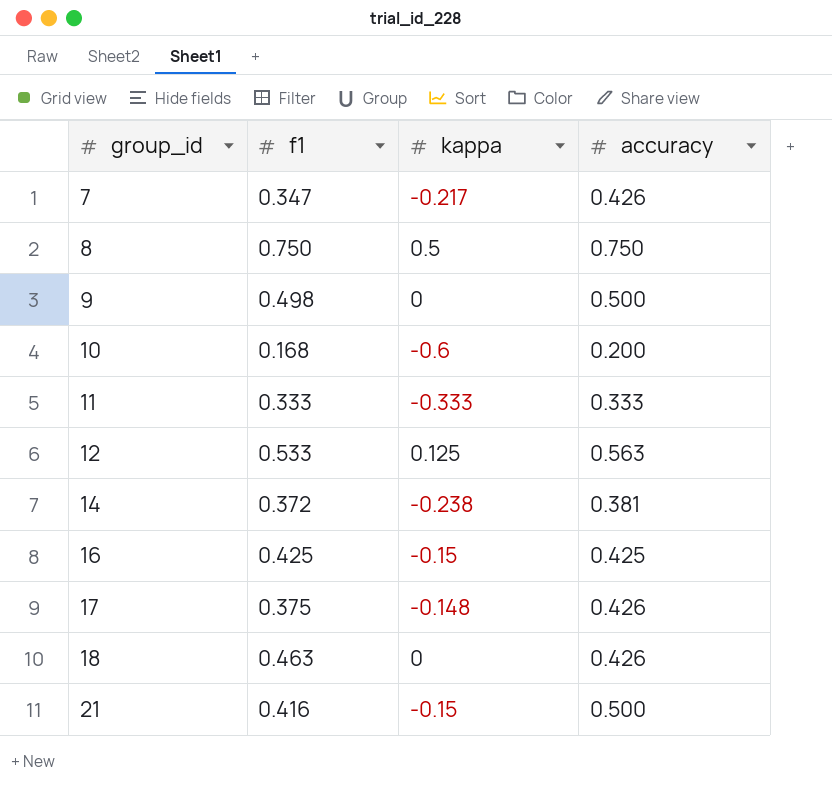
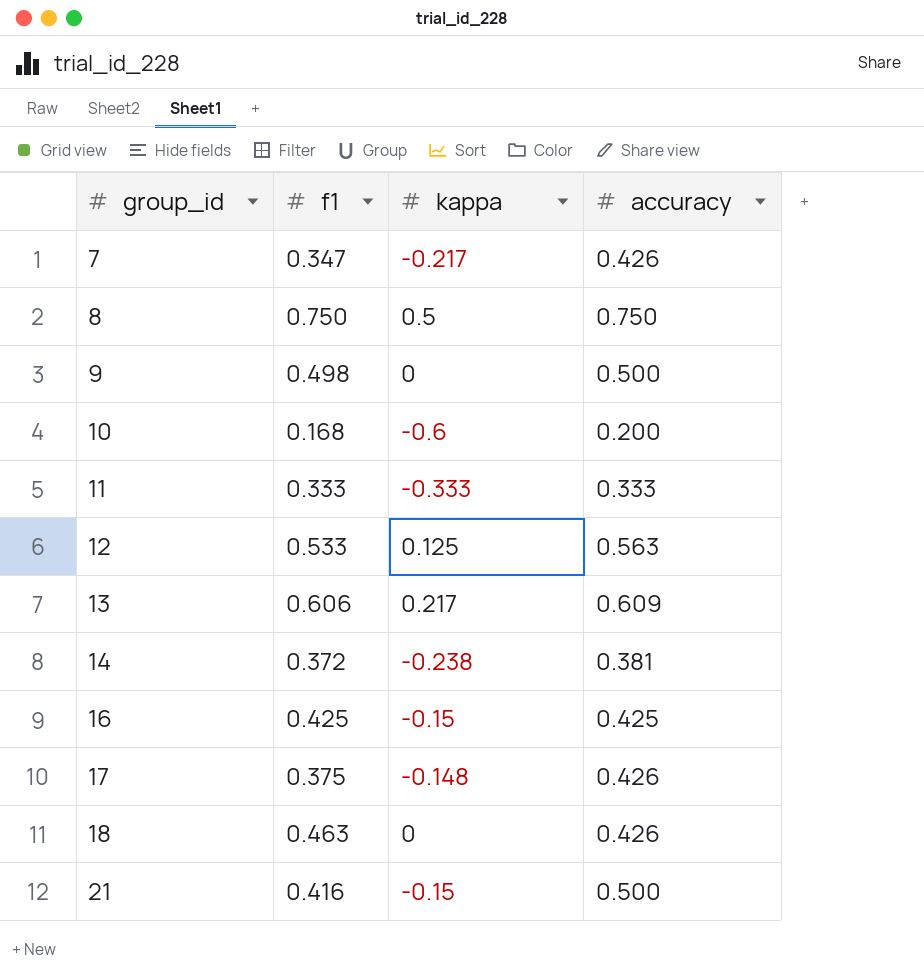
row 13: none -> 0.606 | 0.217 | 0.609

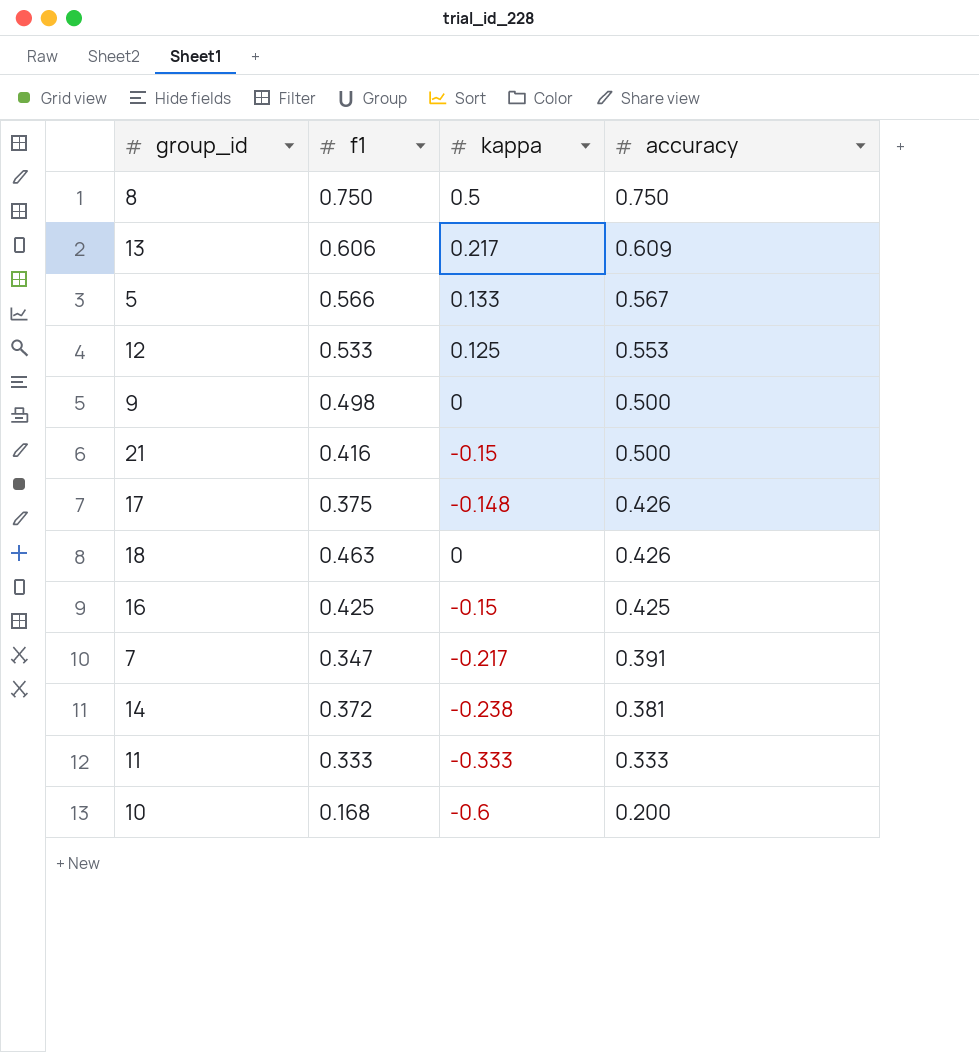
row order: group_id ascending -> accuracy descending
row 5: none -> 0.566 | 0.133 | 0.567
12 | accuracy: 0.563 -> 0.553
7 | accuracy: 0.426 -> 0.391

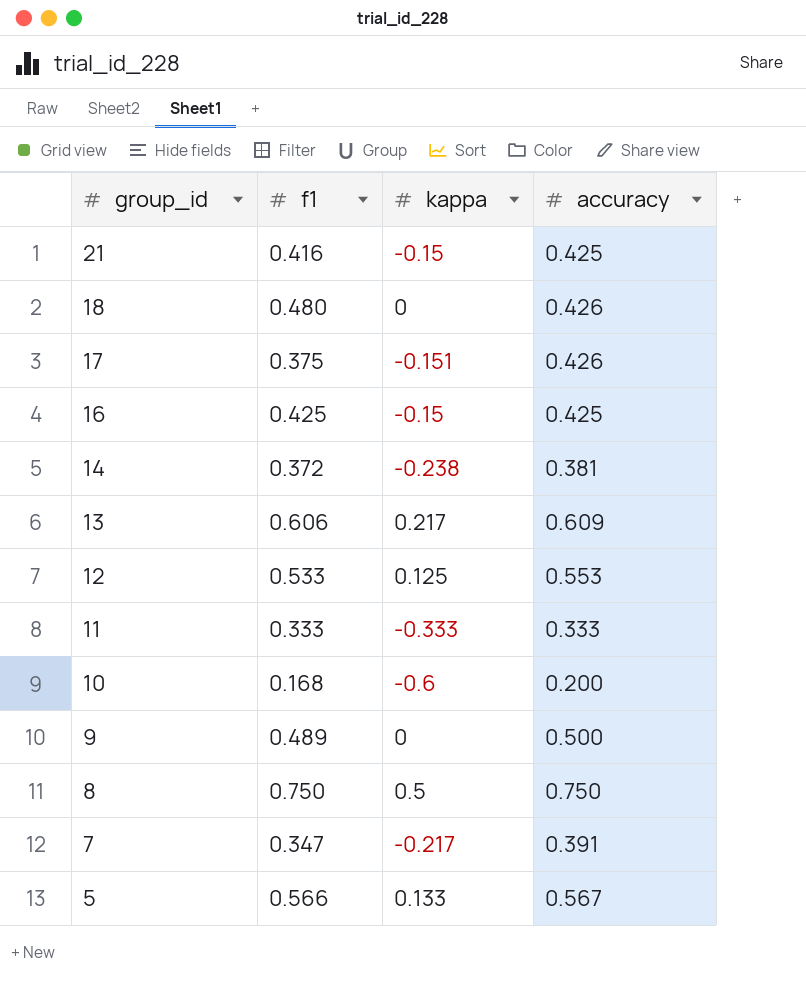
row order: accuracy descending -> group_id descending
21 | accuracy: 0.500 -> 0.425
18 | f1: 0.463 -> 0.480
17 | kappa: -0.148 -> -0.151
9 | f1: 0.498 -> 0.489

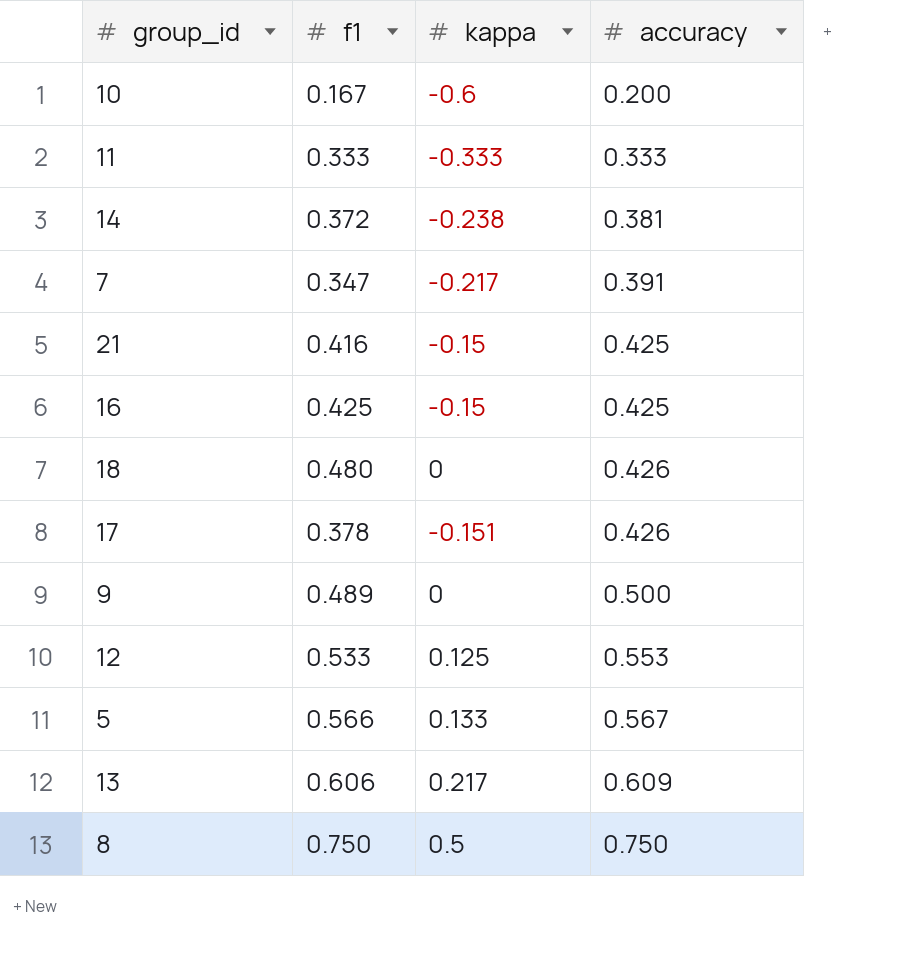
row order: group_id descending -> accuracy ascending
10 | f1: 0.168 -> 0.167
17 | f1: 0.375 -> 0.378

